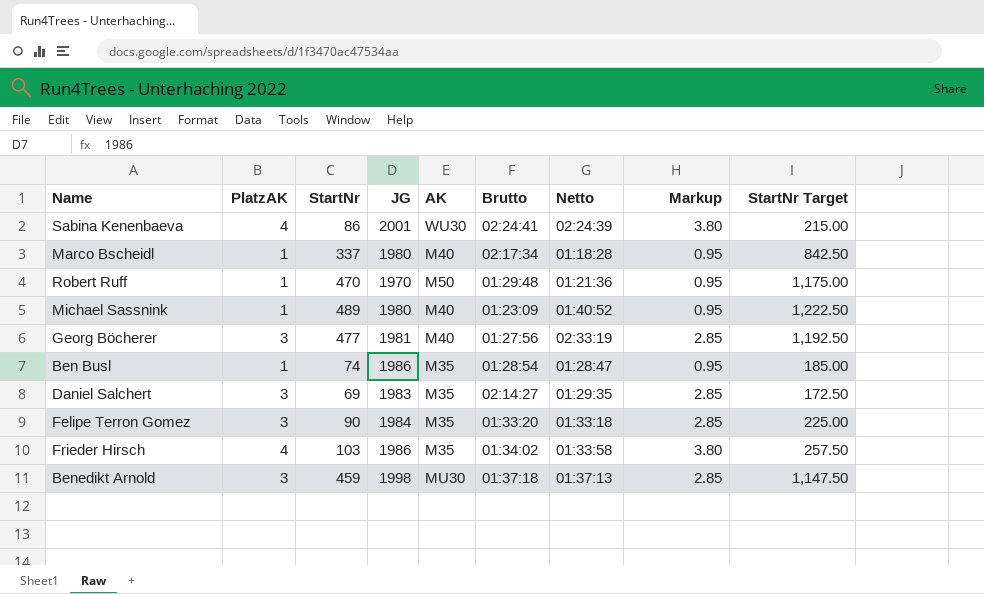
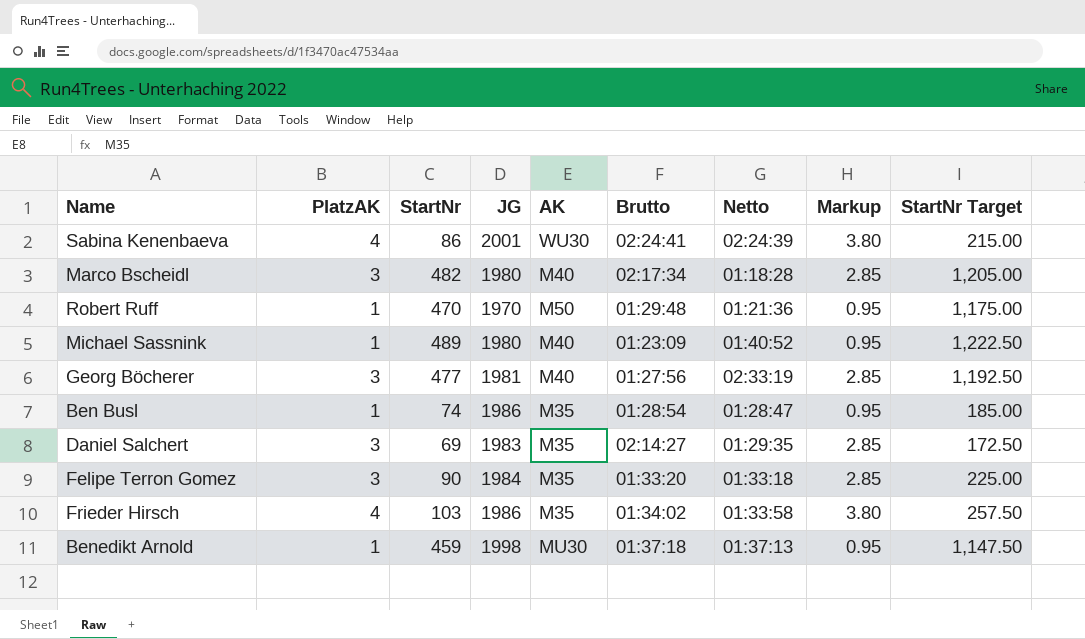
Marco Bscheidl | PlatzAK: 1 -> 3
Marco Bscheidl | StartNr: 337 -> 482
Marco Bscheidl | Markup: 0.95 -> 2.85
Marco Bscheidl | StartNr Target: 842.50 -> 1,205.00
Benedikt Arnold | PlatzAK: 3 -> 1
Benedikt Arnold | Markup: 2.85 -> 0.95

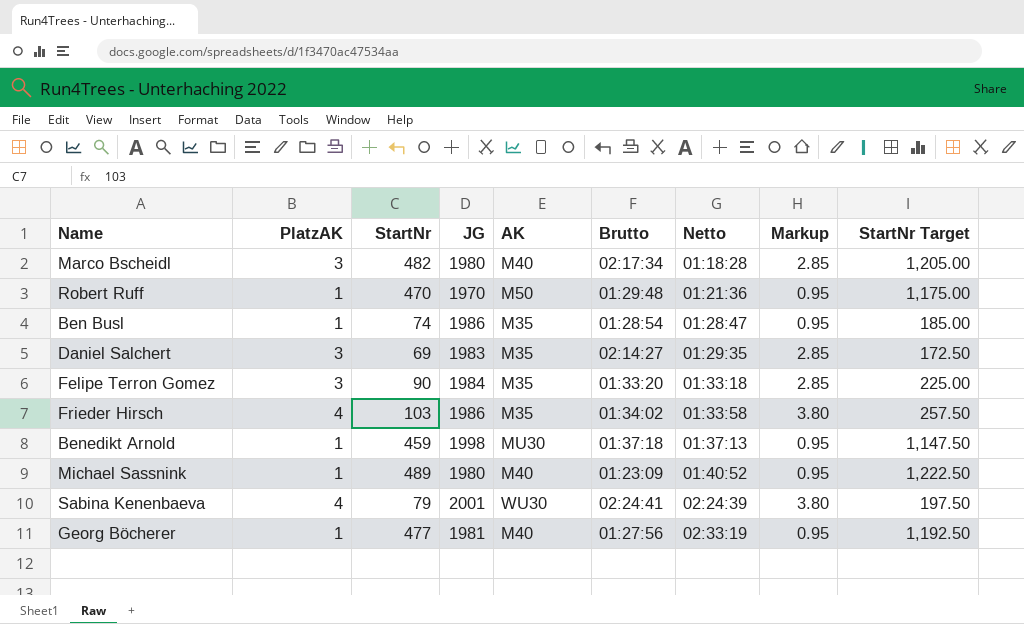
row order: none -> Netto ascending
Sabina Kenenbaeva | StartNr: 86 -> 79
Sabina Kenenbaeva | StartNr Target: 215.00 -> 197.50
Georg Böcherer | PlatzAK: 3 -> 1
Georg Böcherer | Markup: 2.85 -> 0.95

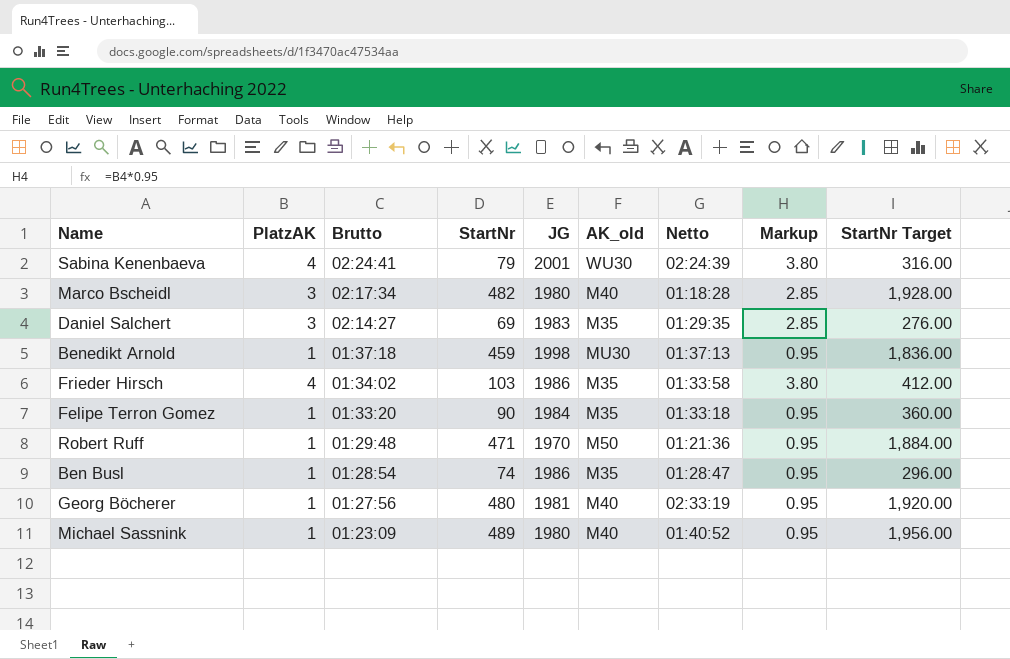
row order: Netto ascending -> Brutto descending
column Brutto | position: 6 -> 3
column name: AK -> AK_old
column StartNr Target | formula: [StartNr] * 2.5 -> [StartNr] * 4
Felipe Terron Gomez | PlatzAK: 3 -> 1
Felipe Terron Gomez | Markup: 2.85 -> 0.95
Robert Ruff | StartNr: 470 -> 471
Georg Böcherer | StartNr: 477 -> 480

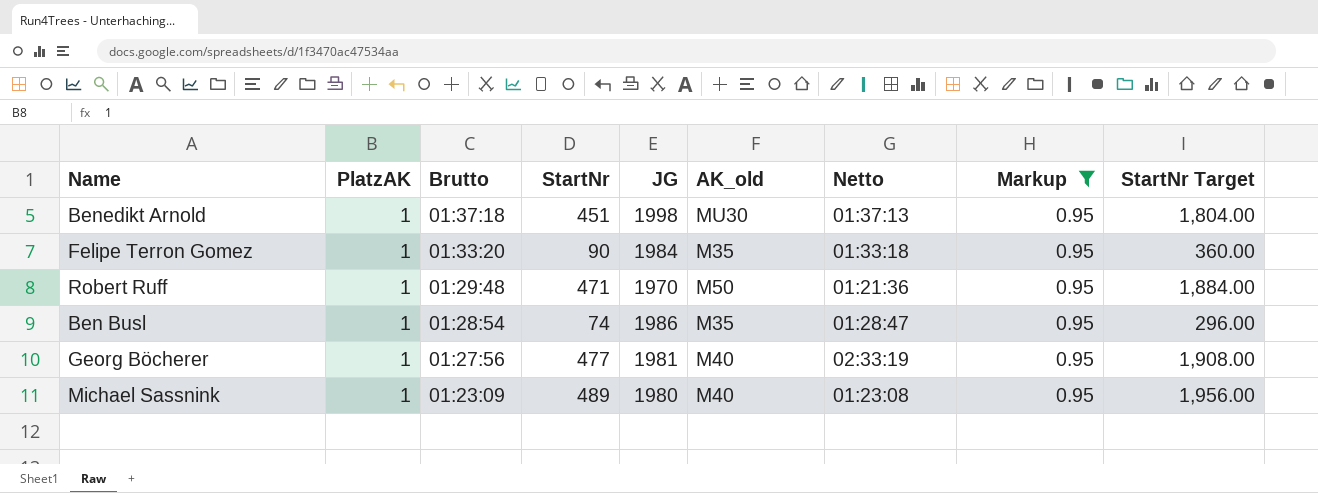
filter: none -> Markup = 0.95
Benedikt Arnold | StartNr: 459 -> 451
Benedikt Arnold | StartNr Target: 1,836.00 -> 1,804.00
Georg Böcherer | StartNr: 480 -> 477
Georg Böcherer | StartNr Target: 1,920.00 -> 1,908.00
Michael Sassnink | Netto: 01:40:52 -> 01:23:08

